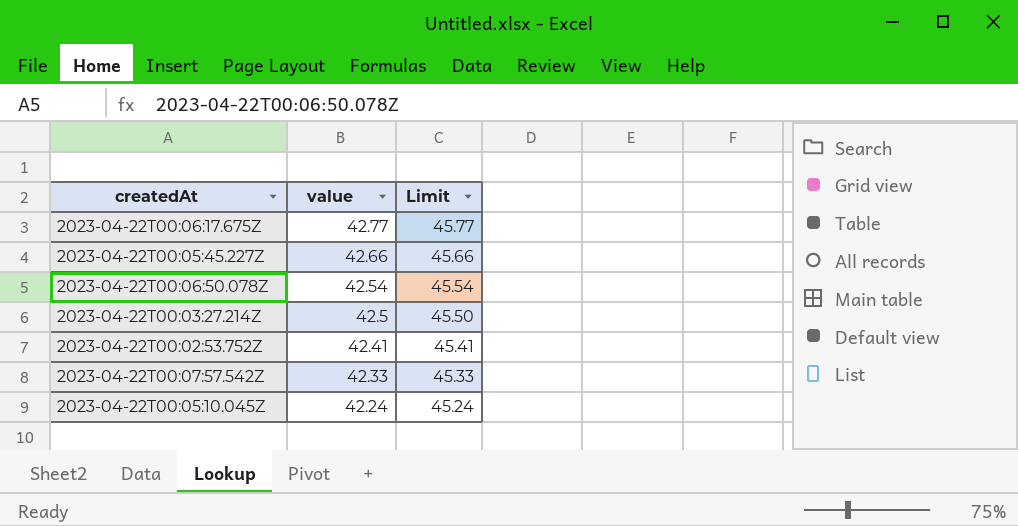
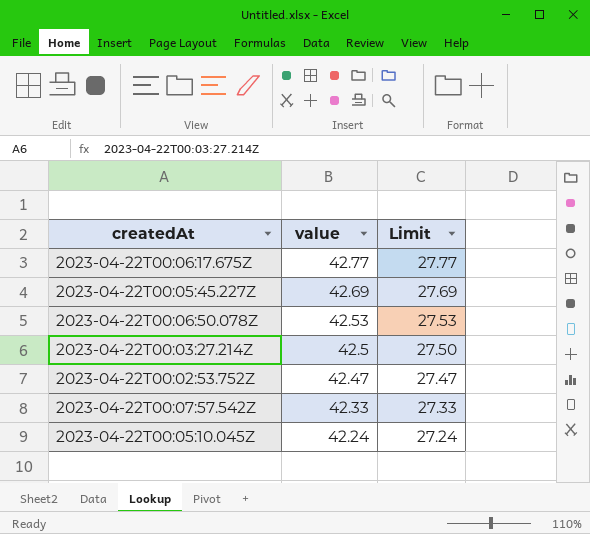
column Limit | formula: [value] + 3 -> [value] - 15
2023-04-22T00:05:45.227Z | value: 42.66 -> 42.69
2023-04-22T00:06:50.078Z | value: 42.54 -> 42.53
2023-04-22T00:02:53.752Z | value: 42.41 -> 42.47

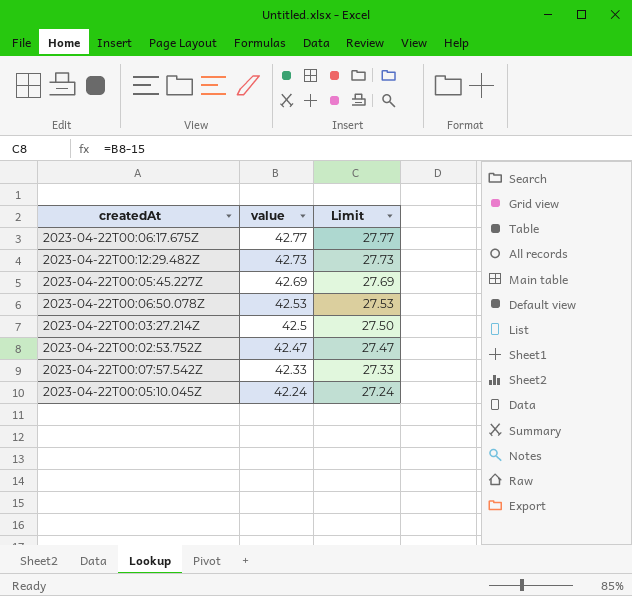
row 2023-04-22T00:12:29.482Z: none -> 42.73 | 27.73

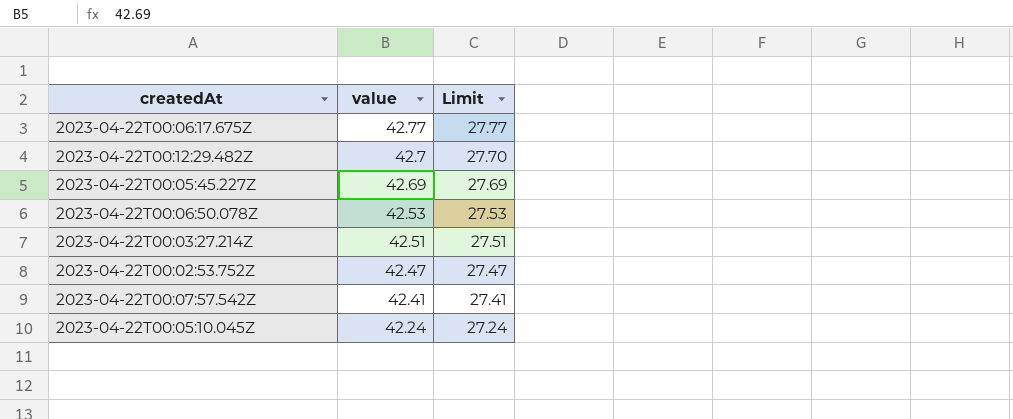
2023-04-22T00:12:29.482Z | value: 42.73 -> 42.7
2023-04-22T00:12:29.482Z | Limit: 27.73 -> 27.70
2023-04-22T00:03:27.214Z | value: 42.5 -> 42.51
2023-04-22T00:03:27.214Z | Limit: 27.50 -> 27.51
2023-04-22T00:07:57.542Z | value: 42.33 -> 42.41
2023-04-22T00:07:57.542Z | Limit: 27.33 -> 27.41

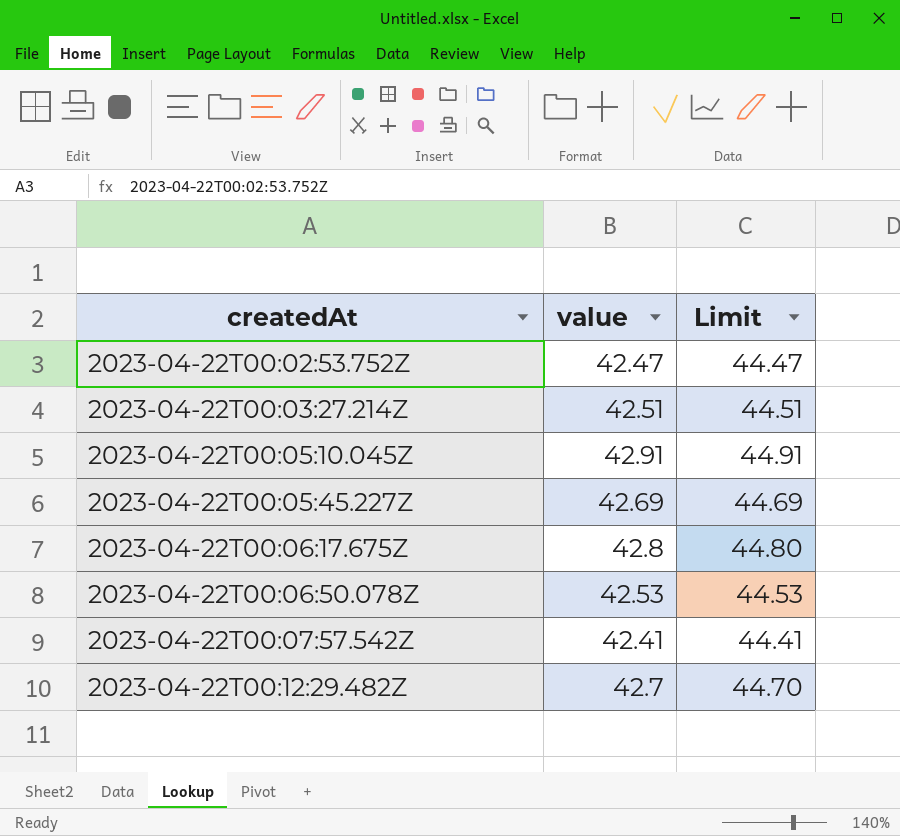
row order: value descending -> createdAt ascending
column Limit | formula: [value] - 15 -> [value] + 2
2023-04-22T00:05:10.045Z | value: 42.24 -> 42.91
2023-04-22T00:06:17.675Z | value: 42.77 -> 42.8

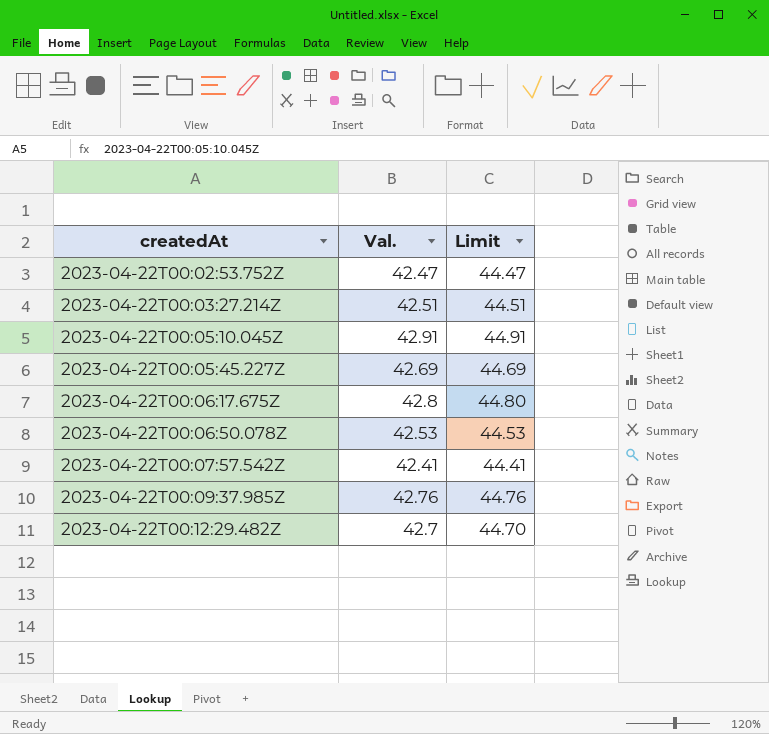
column name: value -> Val.
row 2023-04-22T00:09:37.985Z: none -> 42.76 | 44.76

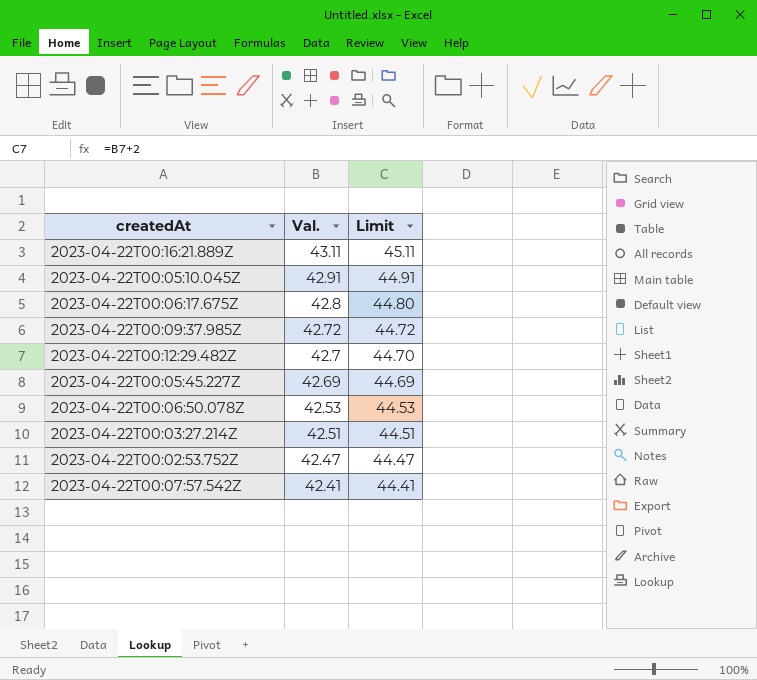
row order: createdAt ascending -> Val. descending
row 2023-04-22T00:16:21.889Z: none -> 43.11 | 45.11
2023-04-22T00:09:37.985Z | Val.: 42.76 -> 42.72
2023-04-22T00:09:37.985Z | Limit: 44.76 -> 44.72

